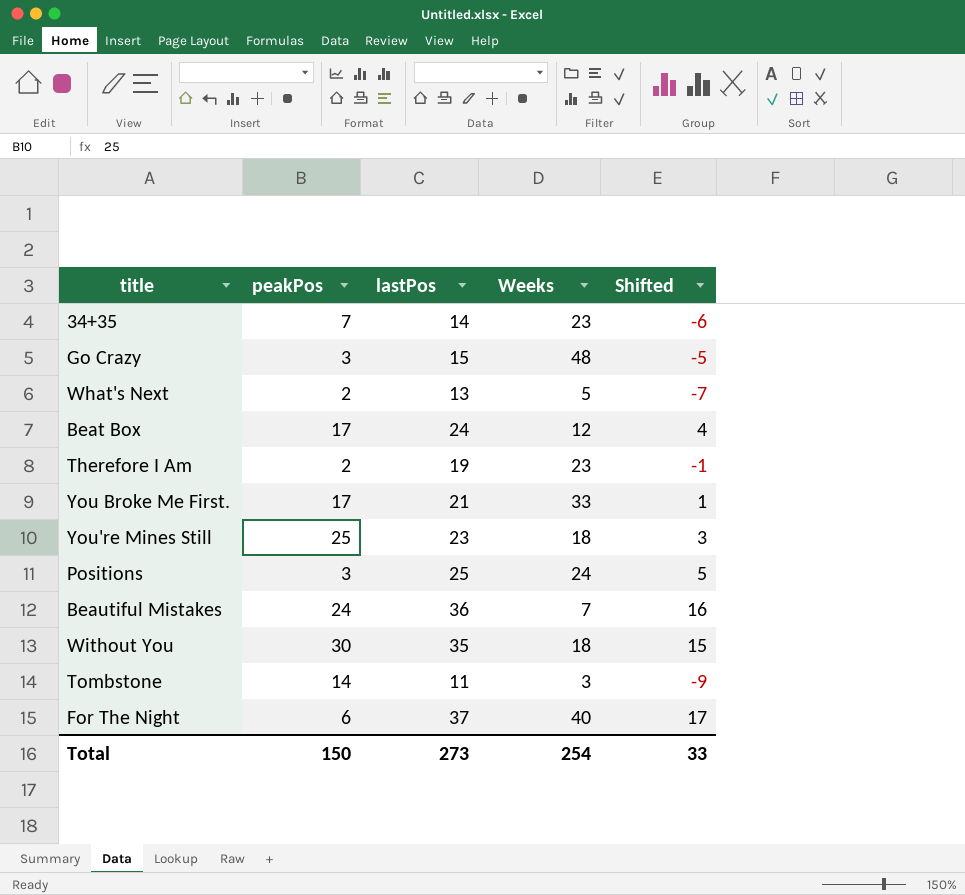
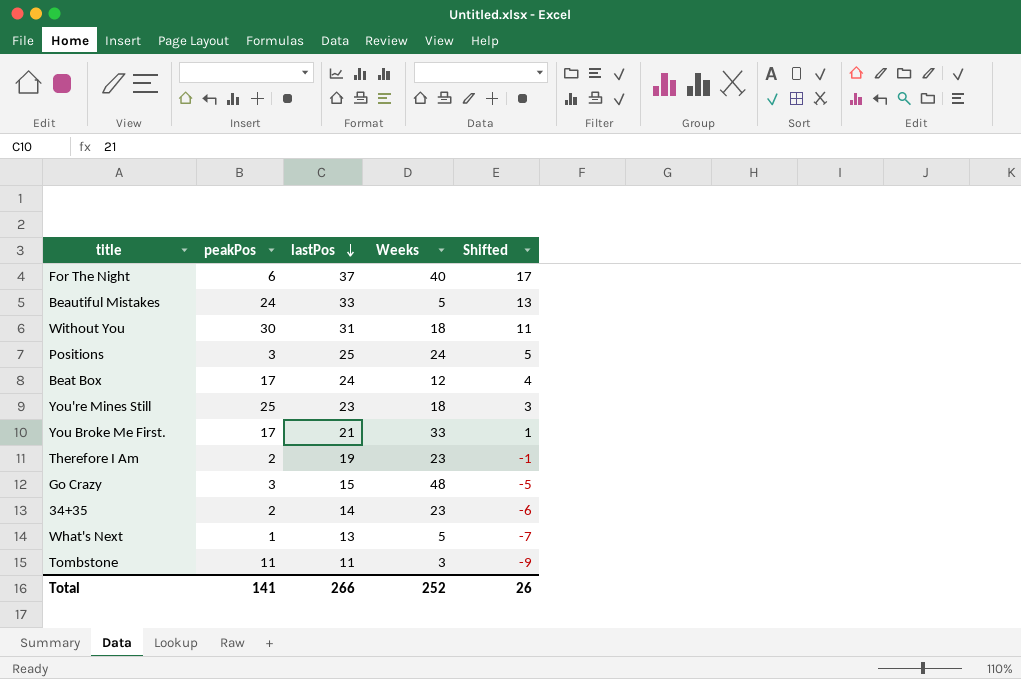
row order: none -> lastPos descending
Beautiful Mistakes | lastPos: 36 -> 33
Beautiful Mistakes | Weeks: 7 -> 5
Beautiful Mistakes | Shifted: 16 -> 13
Without You | lastPos: 35 -> 31
Without You | Shifted: 15 -> 11
34+35 | peakPos: 7 -> 2
What's Next | peakPos: 2 -> 1
Tombstone | peakPos: 14 -> 11
Total | peakPos: 150 -> 141
Total | lastPos: 273 -> 266
Total | Weeks: 254 -> 252
Total | Shifted: 33 -> 26

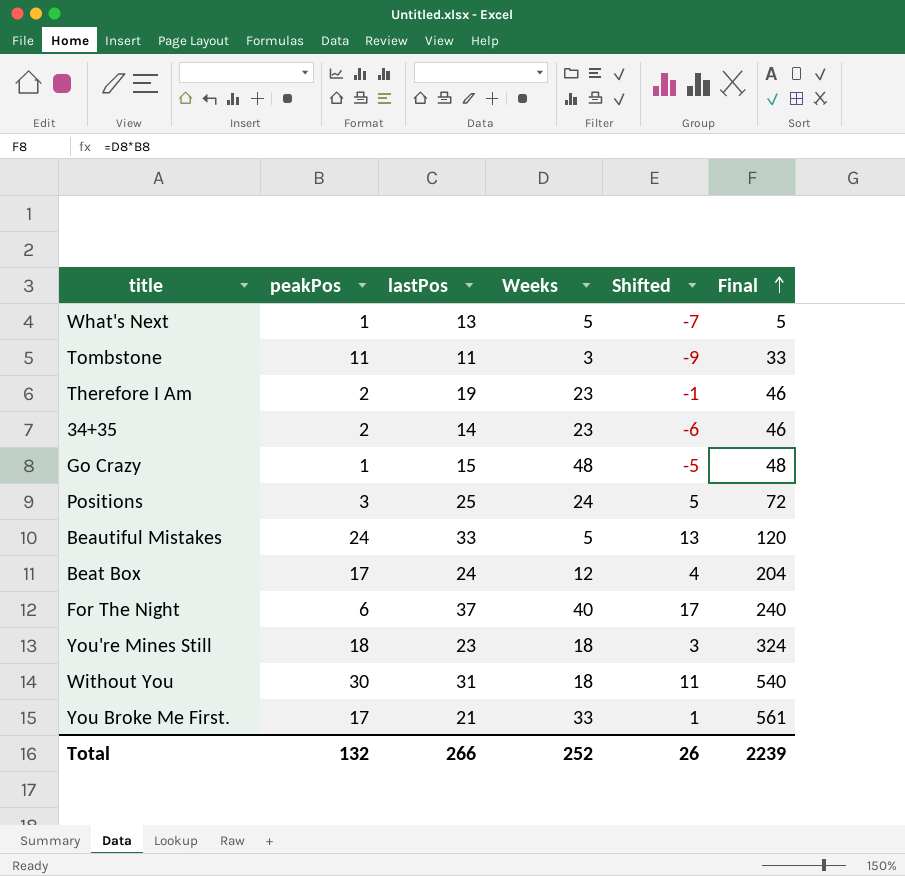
row order: lastPos descending -> Final ascending
column Final | formula: none -> [peakPos] * [Weeks]
Go Crazy | peakPos: 3 -> 1
You're Mines Still | peakPos: 25 -> 18
Total | peakPos: 141 -> 132

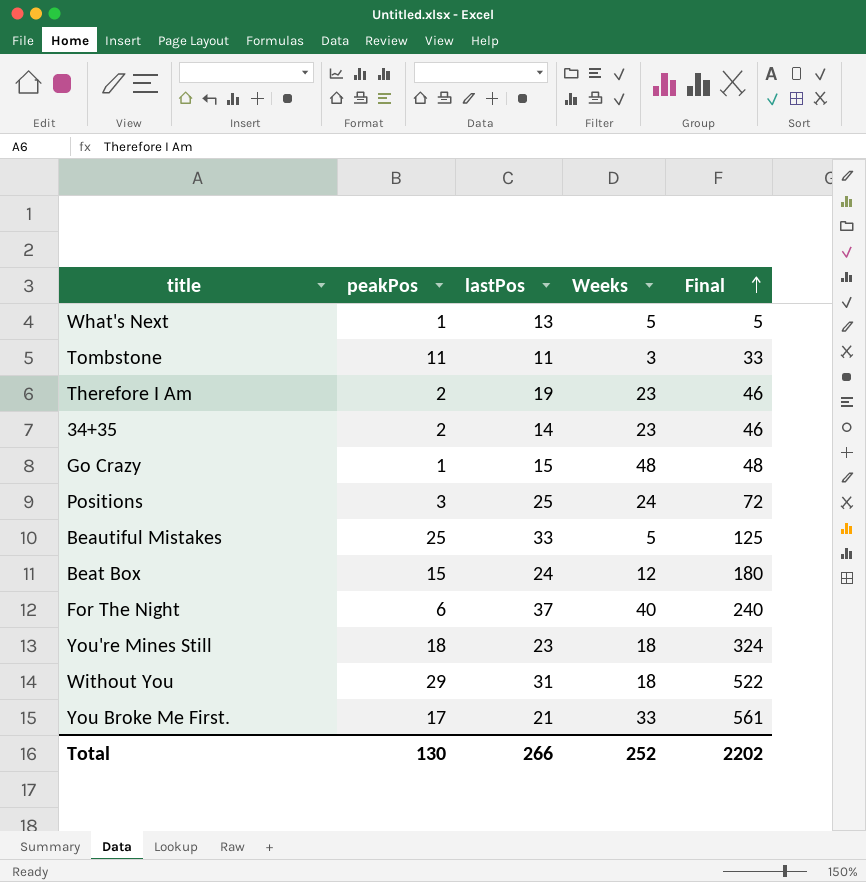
column Shifted | formula: [lastPos] - 20 -> none
Beautiful Mistakes | peakPos: 24 -> 25
Beautiful Mistakes | Final: 120 -> 125
Beat Box | peakPos: 17 -> 15
Beat Box | Final: 204 -> 180
Without You | peakPos: 30 -> 29
Without You | Final: 540 -> 522
Total | peakPos: 132 -> 130
Total | Final: 2239 -> 2202

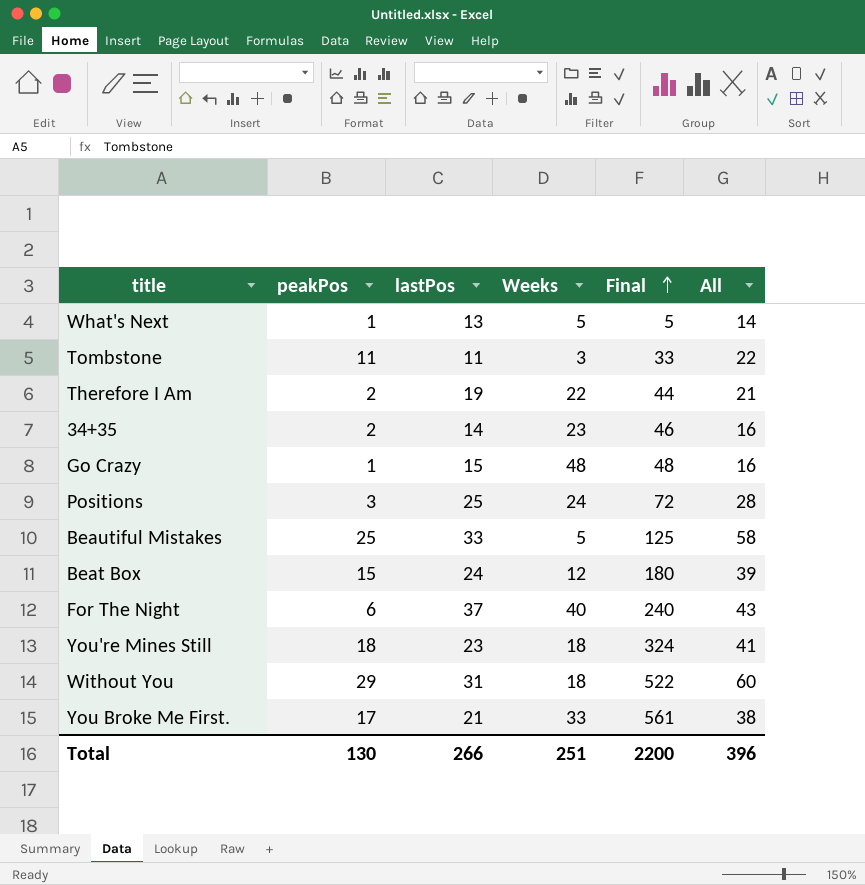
column All | formula: none -> [peakPos] + [lastPos]
Therefore I Am | Weeks: 23 -> 22
Therefore I Am | Final: 46 -> 44
Total | Weeks: 252 -> 251
Total | Final: 2202 -> 2200

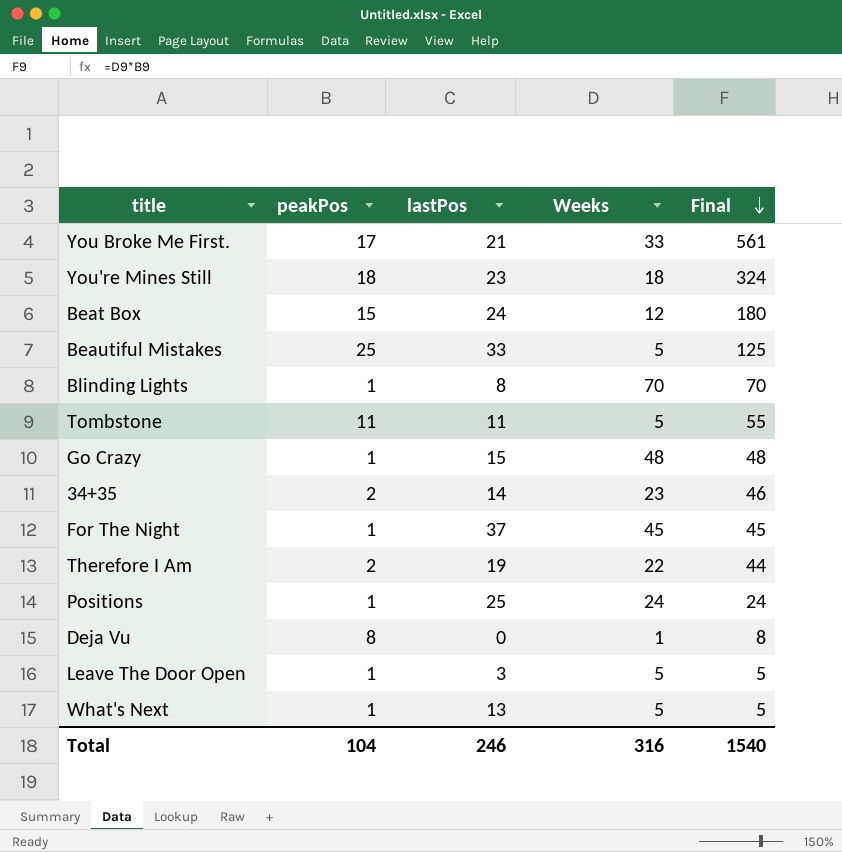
row order: Final ascending -> Final descending
column All | formula: [peakPos] + [lastPos] -> none
row Without You: 29 | 31 | 18 | 522 | 60 -> none
row Blinding Lights: none -> 1 | 8 | 70 | 70
Tombstone | Weeks: 3 -> 5
Tombstone | Final: 33 -> 55
For The Night | peakPos: 6 -> 1
For The Night | Weeks: 40 -> 45
For The Night | Final: 240 -> 45
Positions | peakPos: 3 -> 1
Positions | Final: 72 -> 24
row Deja Vu: none -> 8 | 0 | 1 | 8
row Leave The Door Open: none -> 1 | 3 | 5 | 5
Total | peakPos: 130 -> 104
Total | lastPos: 266 -> 246
Total | Weeks: 251 -> 316
Total | Final: 2200 -> 1540

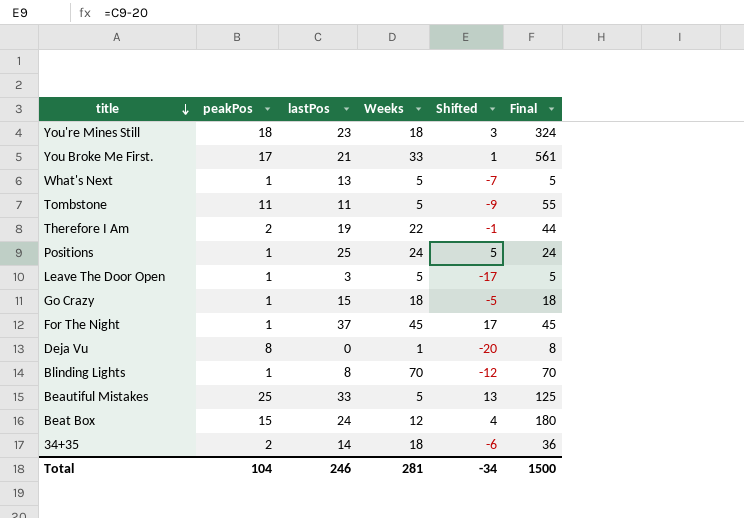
row order: Final descending -> title descending
column Shifted | formula: none -> [lastPos] - 20
Go Crazy | Weeks: 48 -> 18
Go Crazy | Final: 48 -> 18
34+35 | Weeks: 23 -> 18
34+35 | Final: 46 -> 36
Total | Weeks: 316 -> 281
Total | Final: 1540 -> 1500

